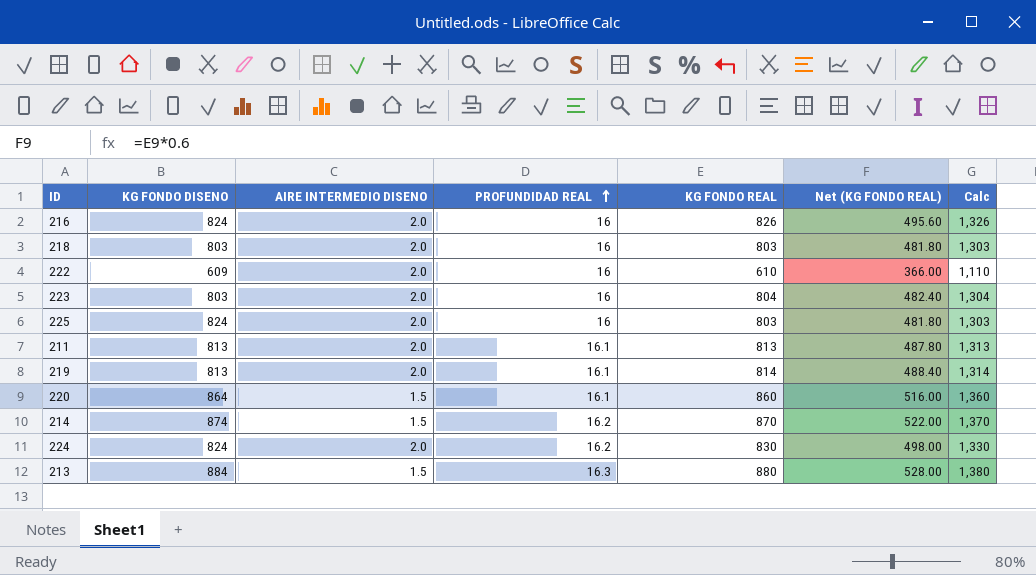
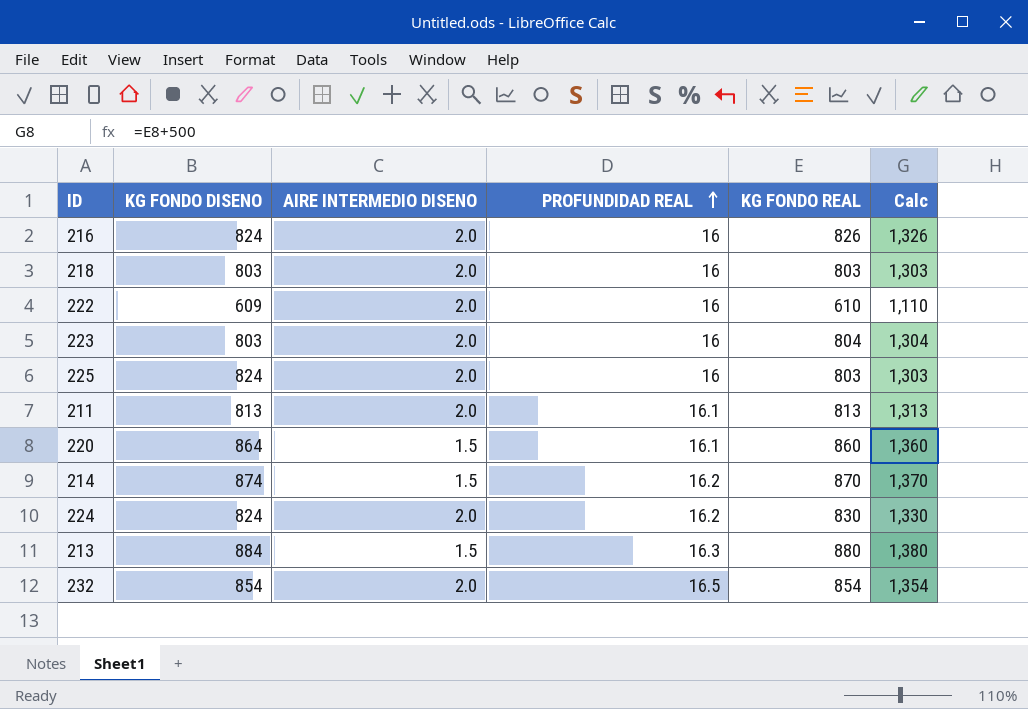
column Net (KG FONDO REAL) | formula: [KG FONDO REAL] * 0.6 -> none
row 219: 813 | 2.0 | 16.1 | 814 | 488.40 | 1,314 -> none
row 232: none -> 854 | 2.0 | 16.5 | 854 | 1,354

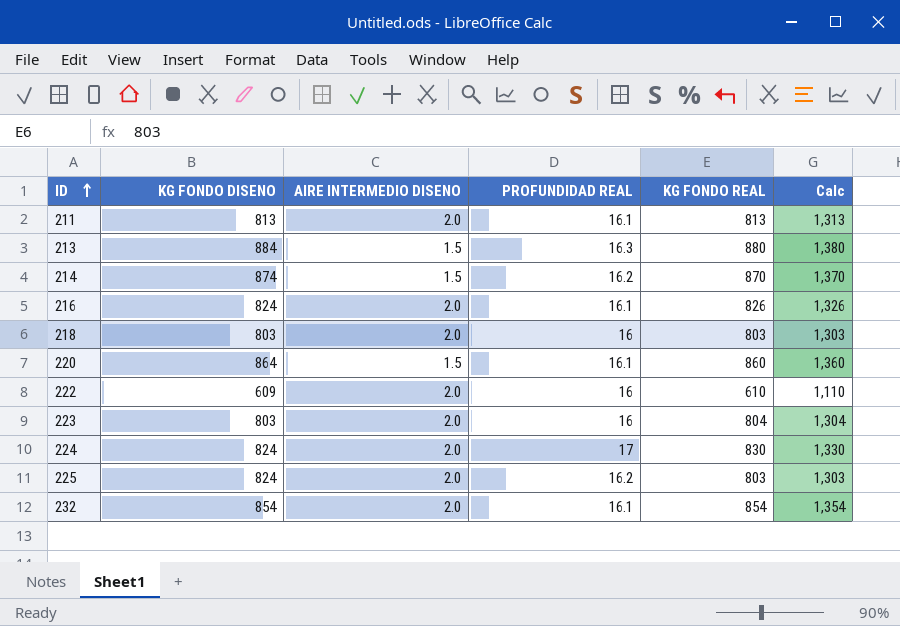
row order: PROFUNDIDAD REAL ascending -> ID ascending
216 | PROFUNDIDAD REAL: 16 -> 16.1
224 | PROFUNDIDAD REAL: 16.2 -> 17
225 | PROFUNDIDAD REAL: 16 -> 16.2
232 | PROFUNDIDAD REAL: 16.5 -> 16.1

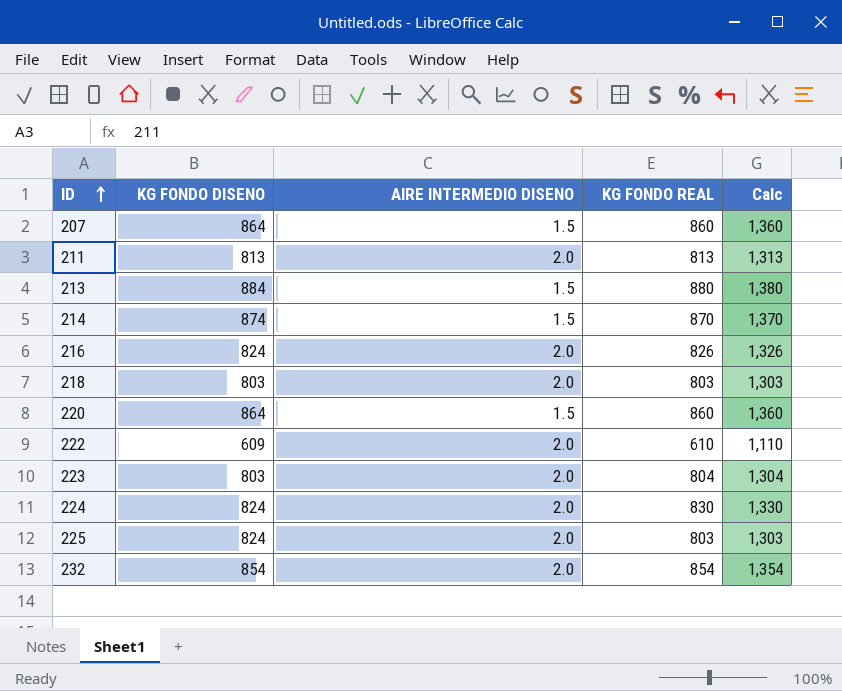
column PROFUNDIDAD REAL | position: 4 -> none
row 207: none -> 864 | 1.5 | 860 | 1,360

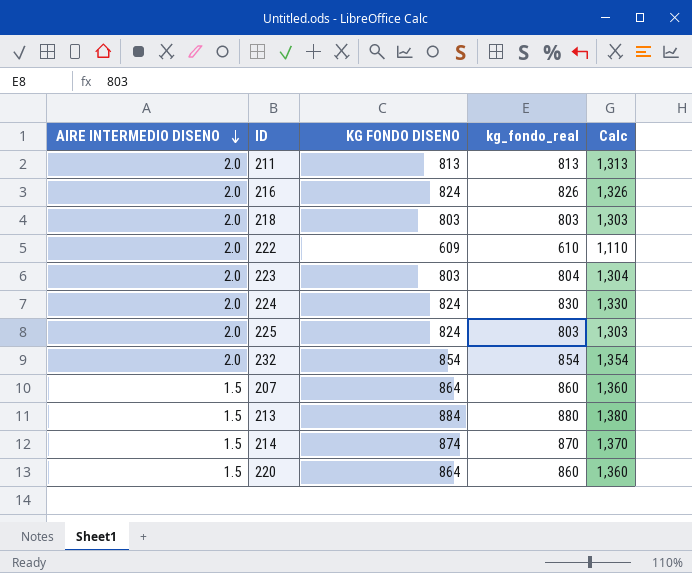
row order: ID ascending -> AIRE INTERMEDIO DISENO descending
column AIRE INTERMEDIO DISENO | position: 3 -> 1
column name: KG FONDO REAL -> kg_fondo_real

